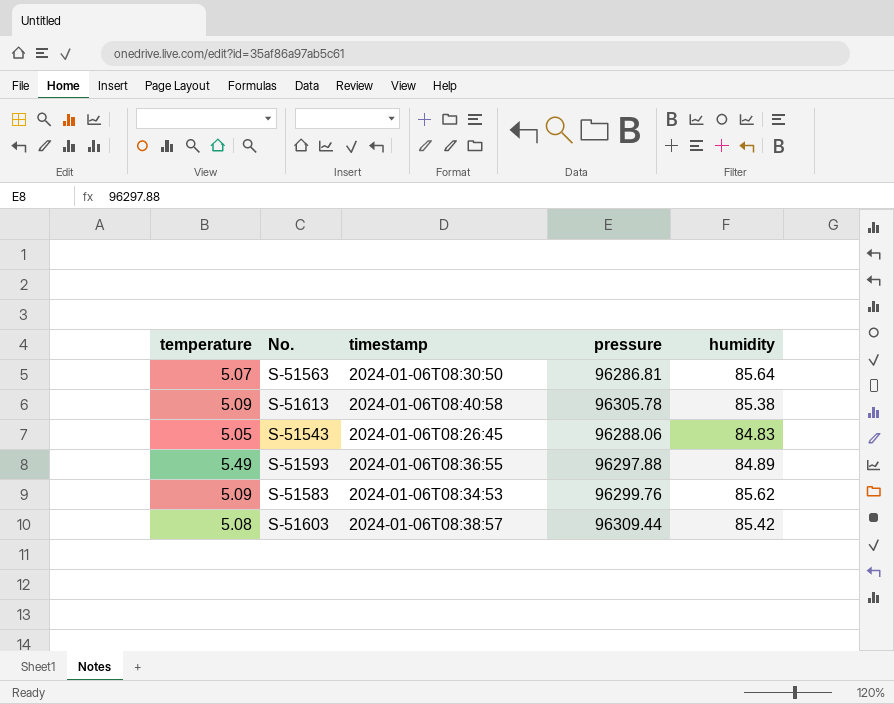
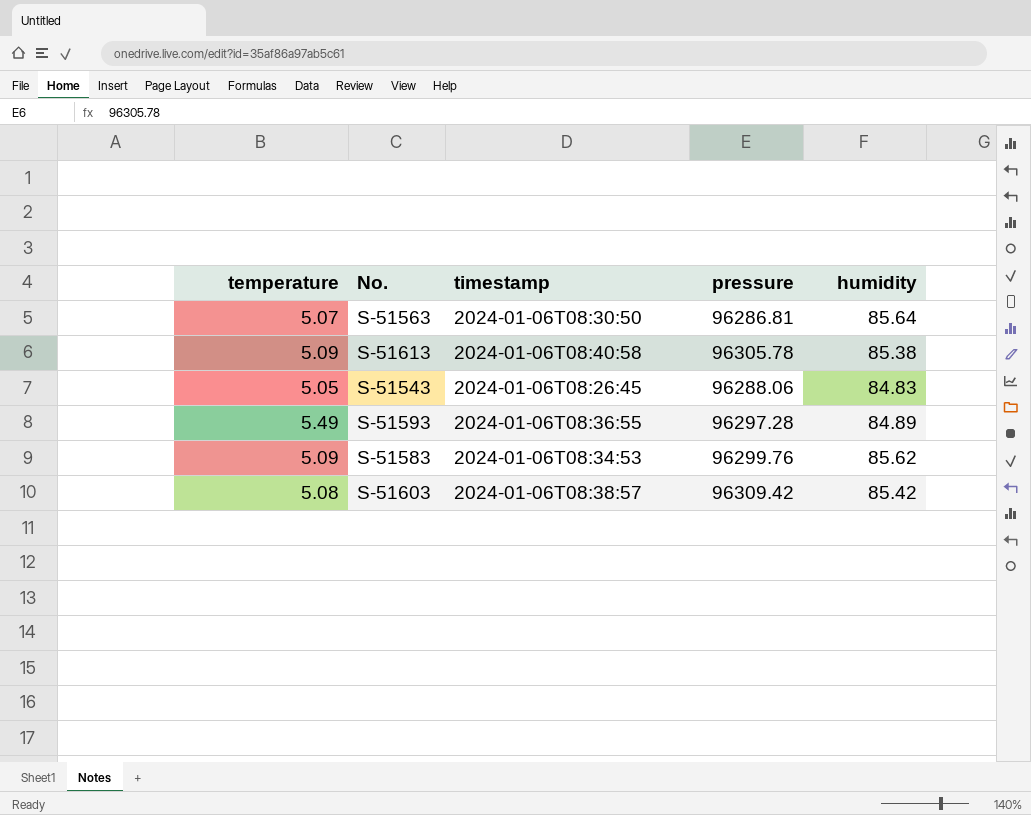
S-51593 | pressure: 96297.88 -> 96297.28
S-51603 | pressure: 96309.44 -> 96309.42

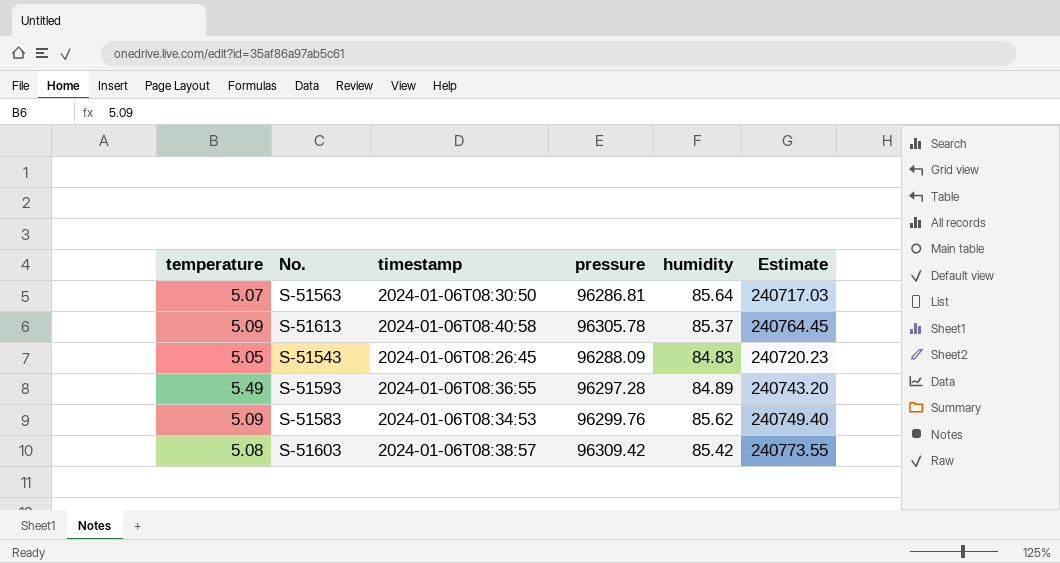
column Estimate | formula: none -> [pressure] * 2.5
S-51613 | humidity: 85.38 -> 85.37
S-51543 | pressure: 96288.06 -> 96288.09

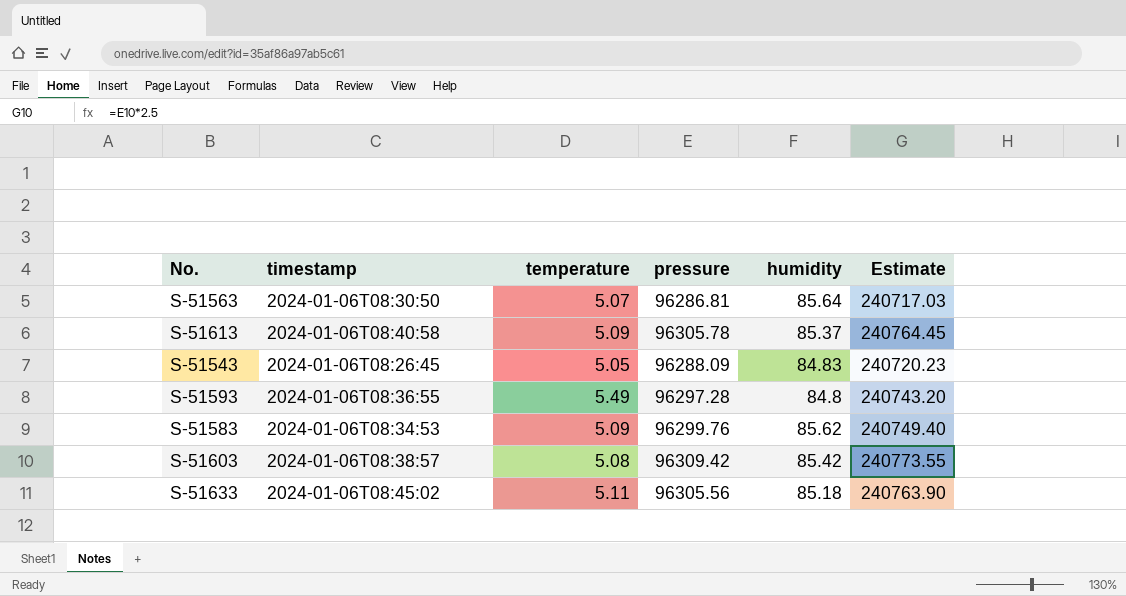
column temperature | position: 1 -> 3
S-51593 | humidity: 84.89 -> 84.8
row S-51633: none -> 2024-01-06T08:45:02 | 5.11 | 96305.56 | 85.18 | 240763.90

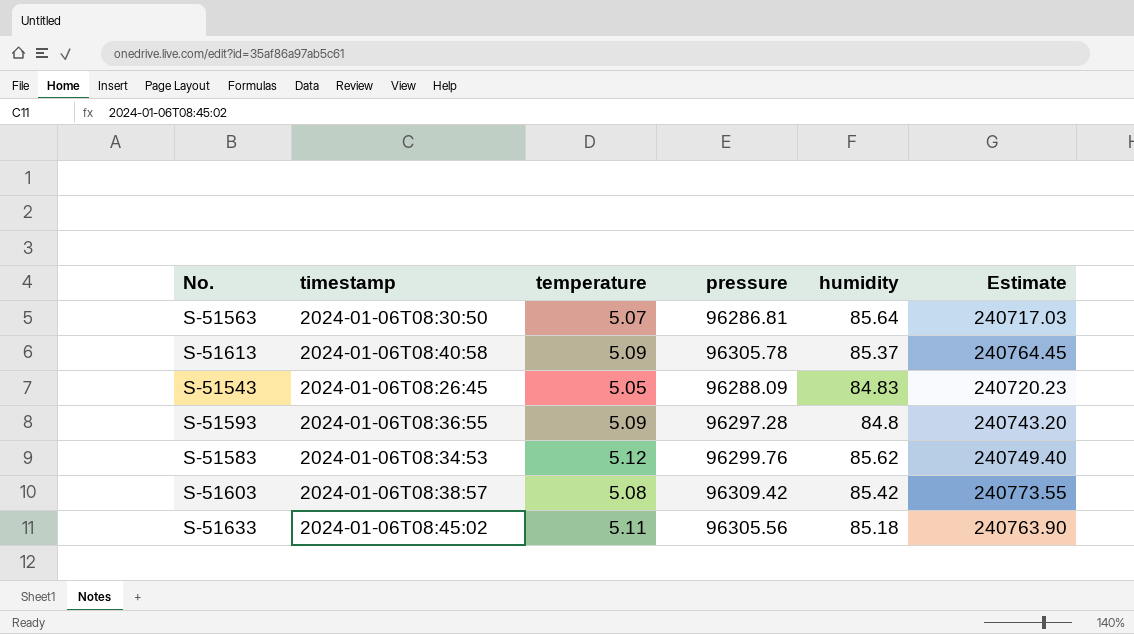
S-51593 | temperature: 5.49 -> 5.09
S-51583 | temperature: 5.09 -> 5.12

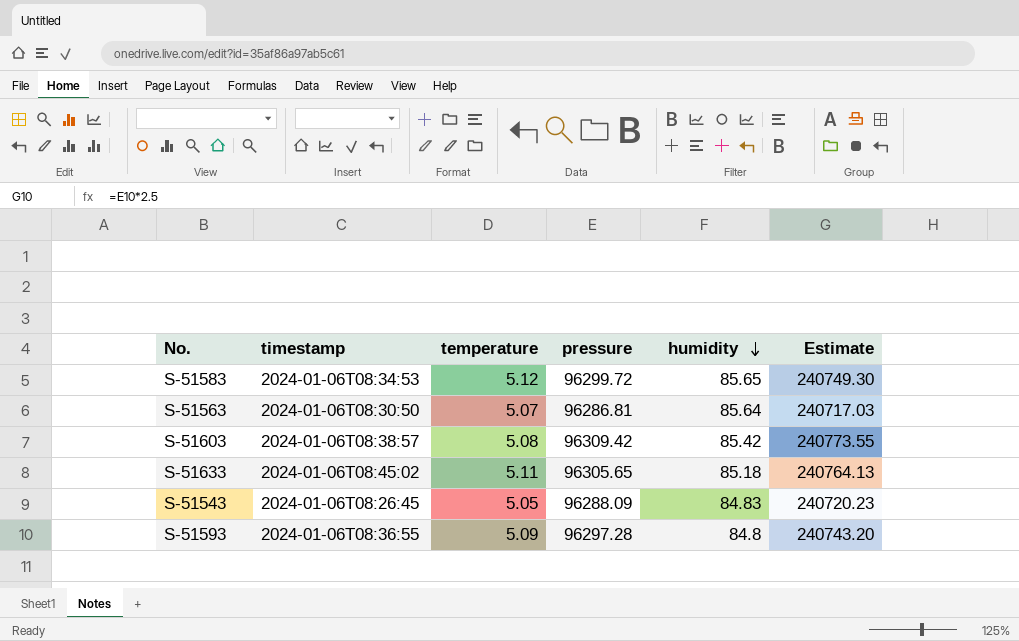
row order: none -> humidity descending
row S-51613: 2024-01-06T08:40:58 | 5.09 | 96305.78 | 85.37 | 240764.45 -> none
S-51583 | pressure: 96299.76 -> 96299.72
S-51583 | humidity: 85.62 -> 85.65
S-51583 | Estimate: 240749.40 -> 240749.30
S-51633 | pressure: 96305.56 -> 96305.65
S-51633 | Estimate: 240763.90 -> 240764.13

